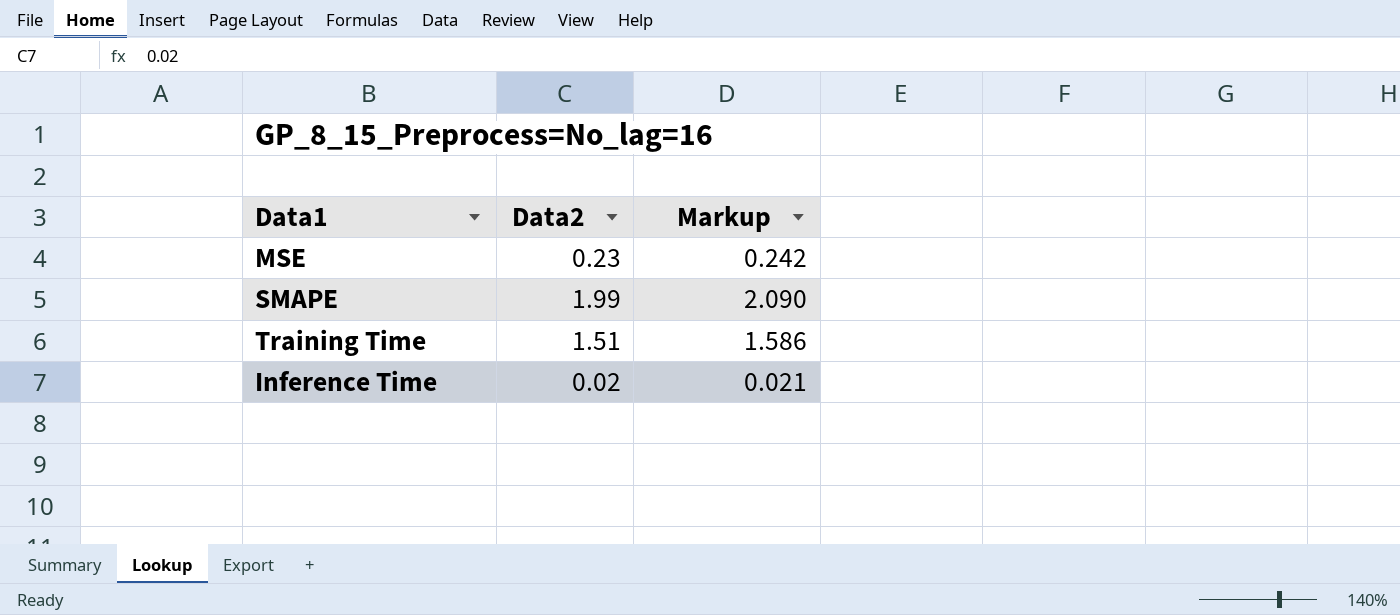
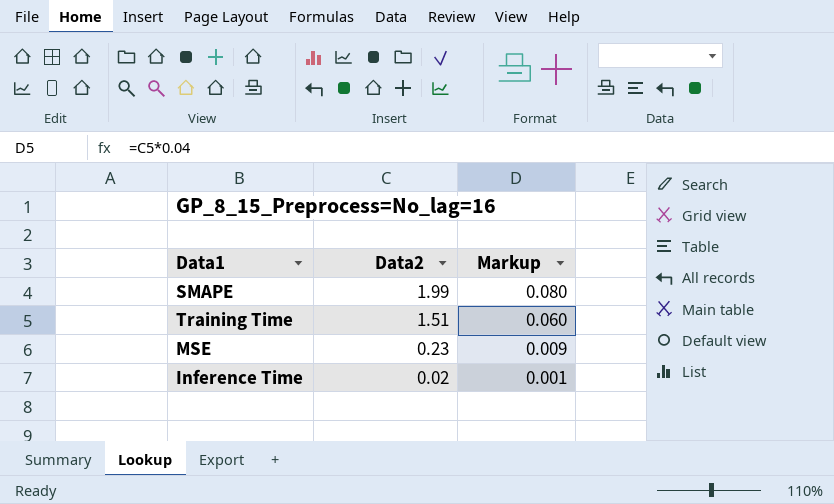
row order: none -> Data2 descending
column Markup | formula: [Data2] * 1.05 -> [Data2] * 0.04

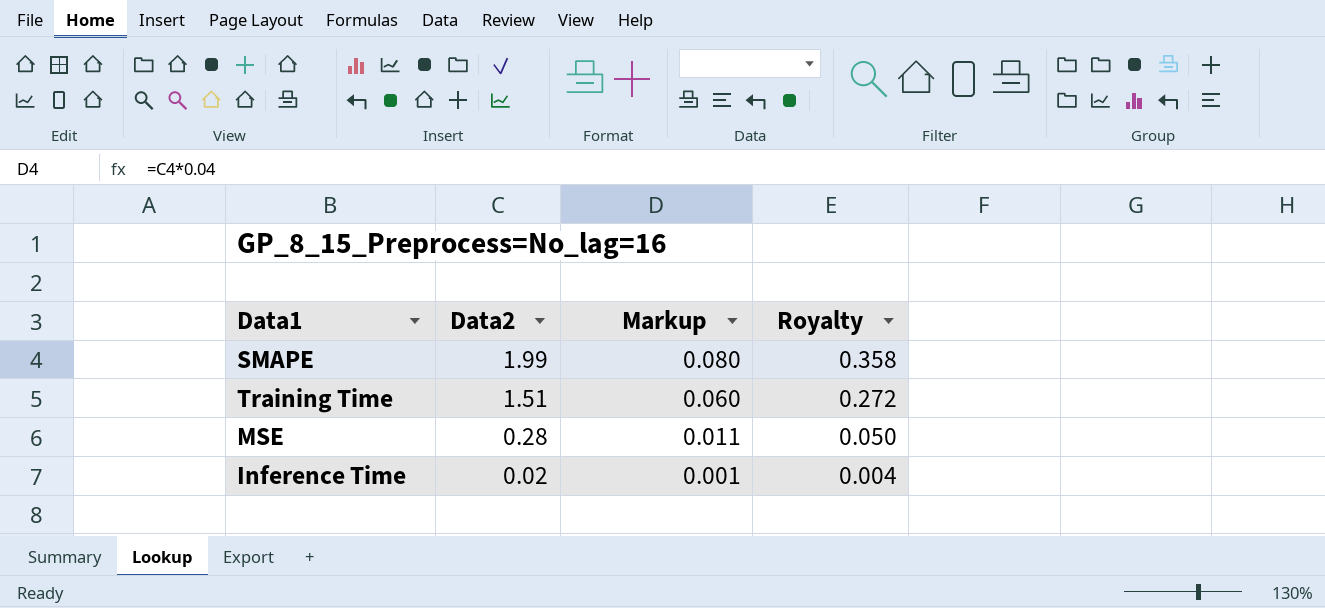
column Royalty | formula: none -> [Data2] * 0.18
MSE | Data2: 0.23 -> 0.28
MSE | Markup: 0.009 -> 0.011

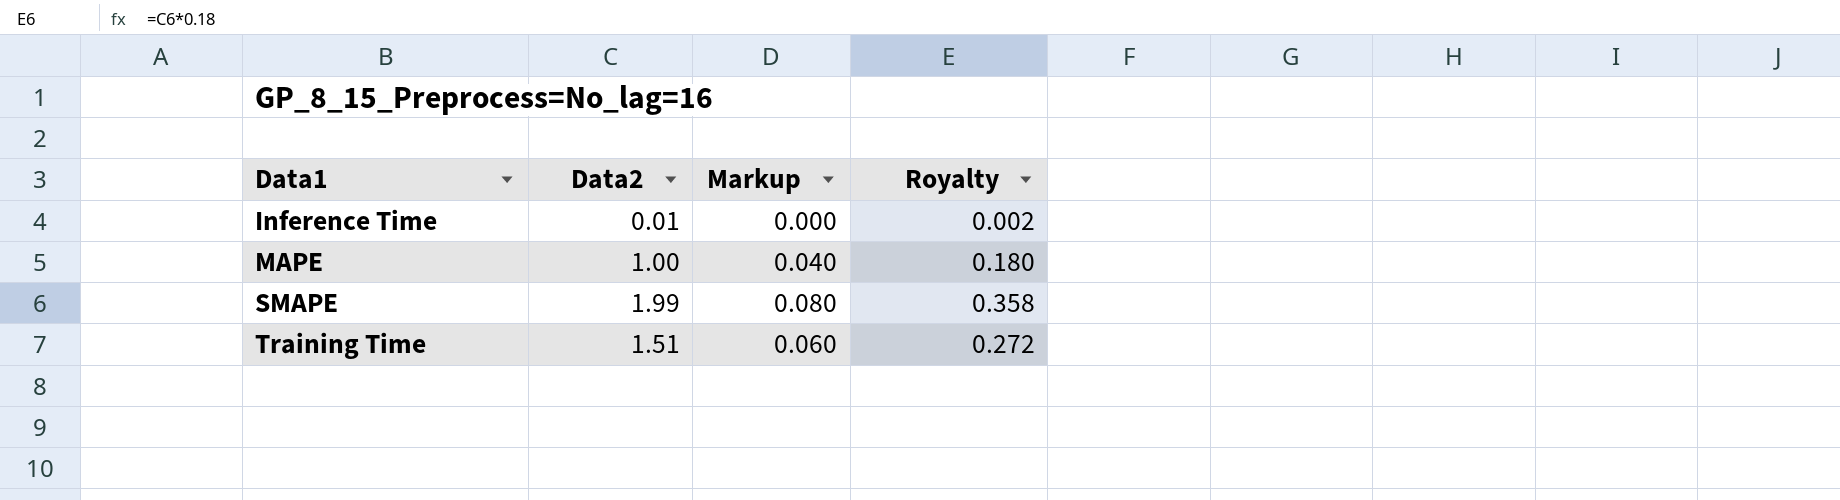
row order: Data2 descending -> Data1 ascending
row MSE: 0.28 | 0.011 | 0.050 -> none
Inference Time | Data2: 0.02 -> 0.01
Inference Time | Markup: 0.001 -> 0.000
Inference Time | Royalty: 0.004 -> 0.002
row MAPE: none -> 1.00 | 0.040 | 0.180

